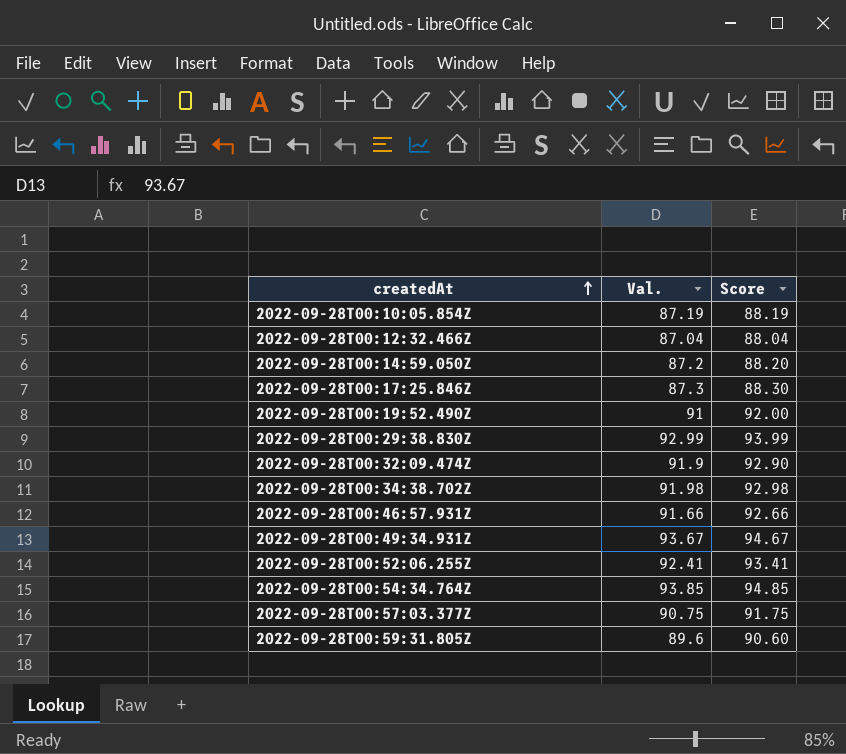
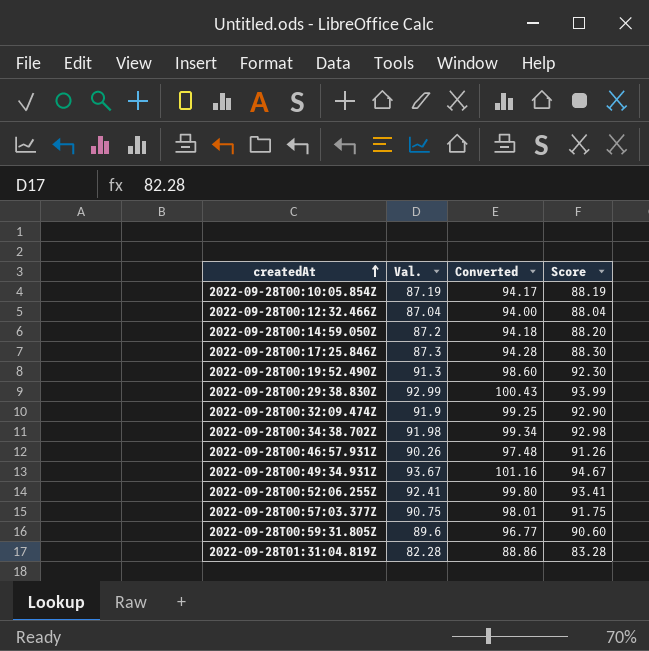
column Converted | formula: none -> [Val.] * 1.08
row 2022-09-28T00:54:34.764Z: 93.85 | 94.85 -> none
2022-09-28T00:19:52.490Z | Val.: 91 -> 91.3
2022-09-28T00:19:52.490Z | Score: 92.00 -> 92.30
2022-09-28T00:46:57.931Z | Val.: 91.66 -> 90.26
2022-09-28T00:46:57.931Z | Score: 92.66 -> 91.26
row 2022-09-28T01:31:04.819Z: none -> 82.28 | 88.86 | 83.28

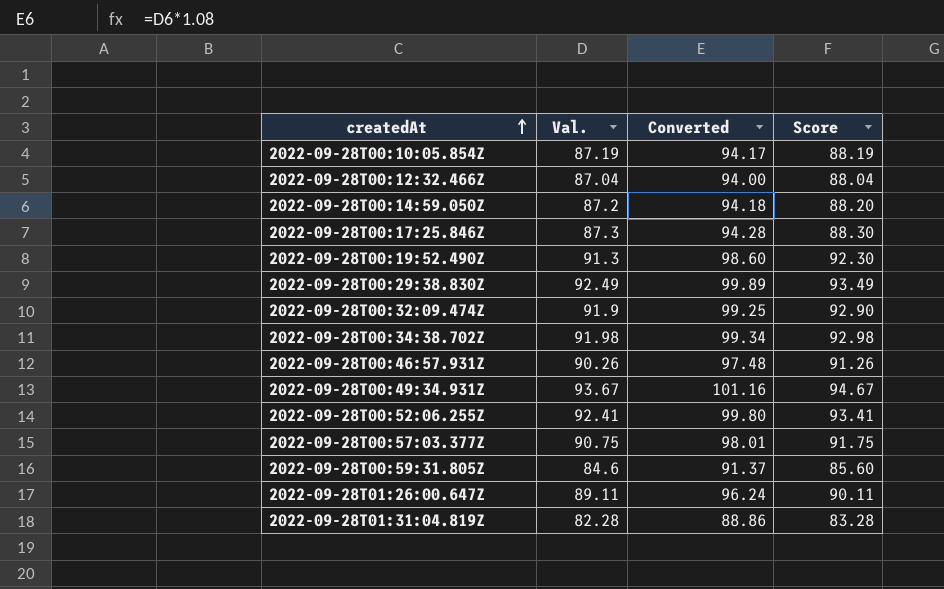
2022-09-28T00:29:38.830Z | Val.: 92.99 -> 92.49
2022-09-28T00:29:38.830Z | Converted: 100.43 -> 99.89
2022-09-28T00:29:38.830Z | Score: 93.99 -> 93.49
2022-09-28T00:59:31.805Z | Val.: 89.6 -> 84.6
2022-09-28T00:59:31.805Z | Converted: 96.77 -> 91.37
2022-09-28T00:59:31.805Z | Score: 90.60 -> 85.60
row 2022-09-28T01:26:00.647Z: none -> 89.11 | 96.24 | 90.11

